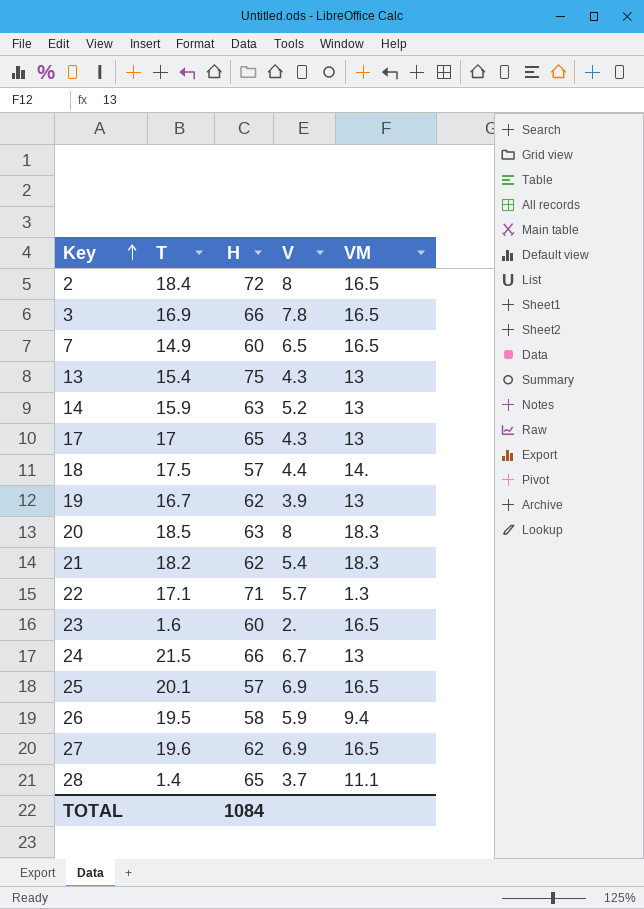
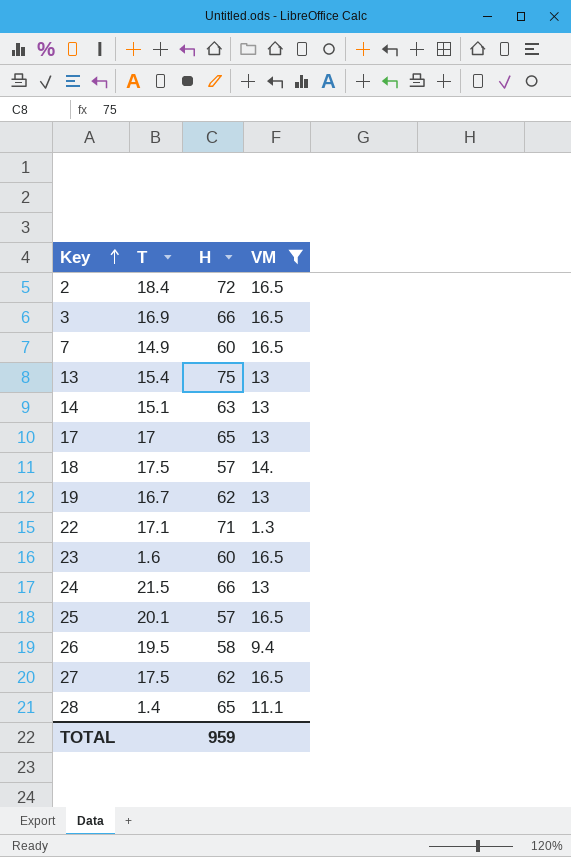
filter: none -> VM != 18.3
column V | position: 4 -> none
14 | T: 15.9 -> 15.1
27 | T: 19.6 -> 17.5
TOTAL | H: 1084 -> 959

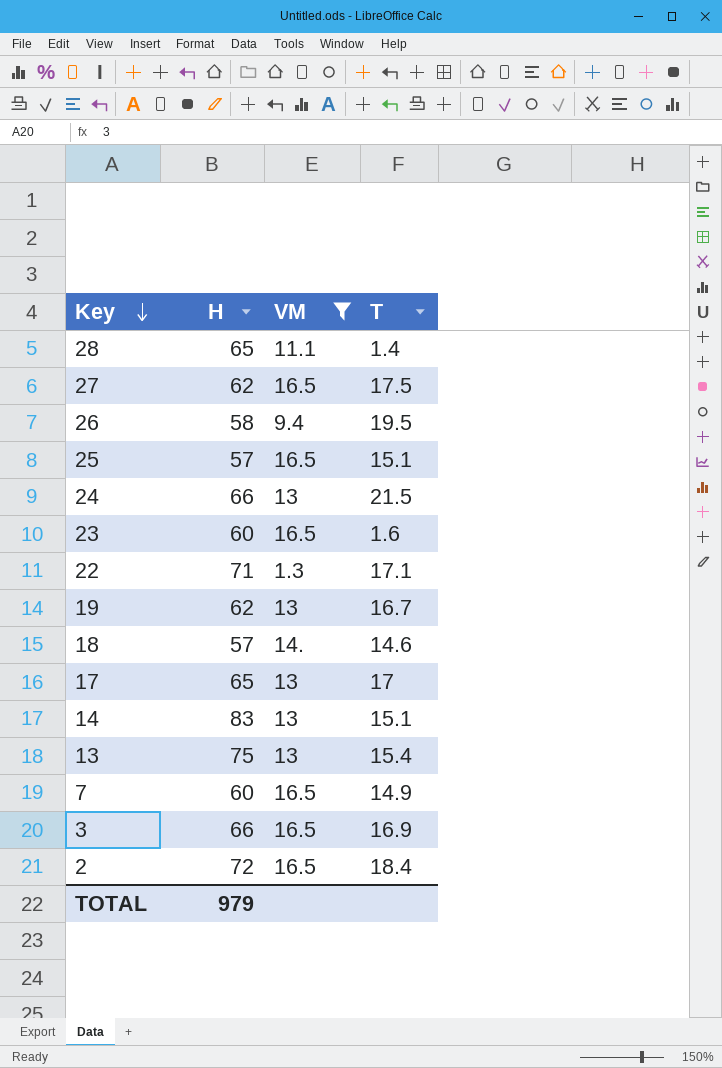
row order: Key ascending -> Key descending
column T | position: 2 -> 4
25 | T: 20.1 -> 15.1
18 | T: 17.5 -> 14.6
14 | H: 63 -> 83
TOTAL | H: 959 -> 979

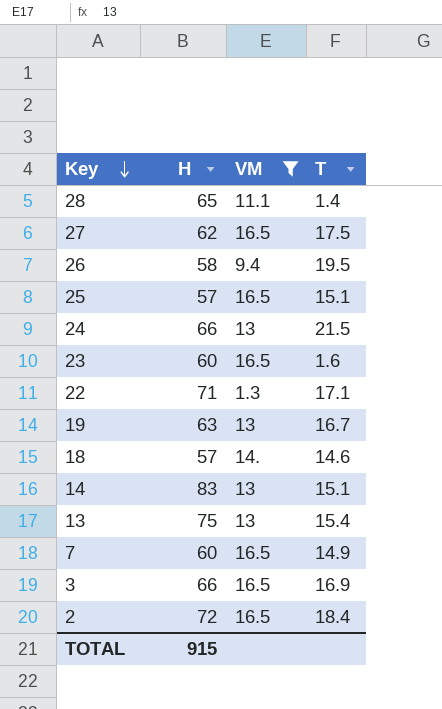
row 17: 65 | 13 | 17 -> none
19 | H: 62 -> 63
TOTAL | H: 979 -> 915

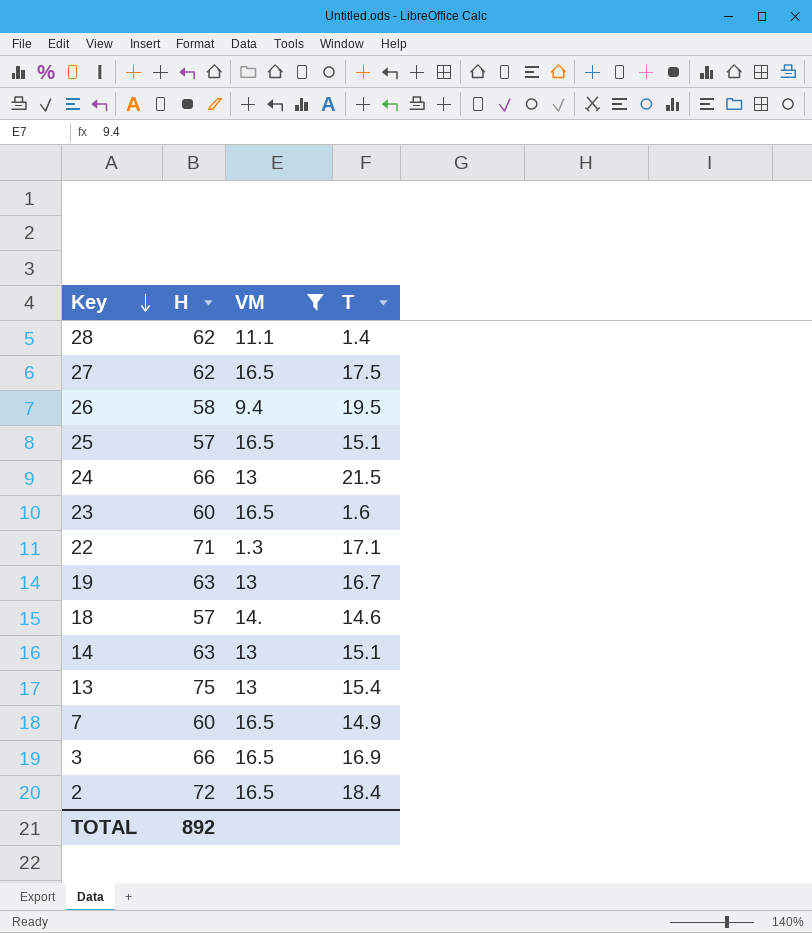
28 | H: 65 -> 62
14 | H: 83 -> 63
TOTAL | H: 915 -> 892

